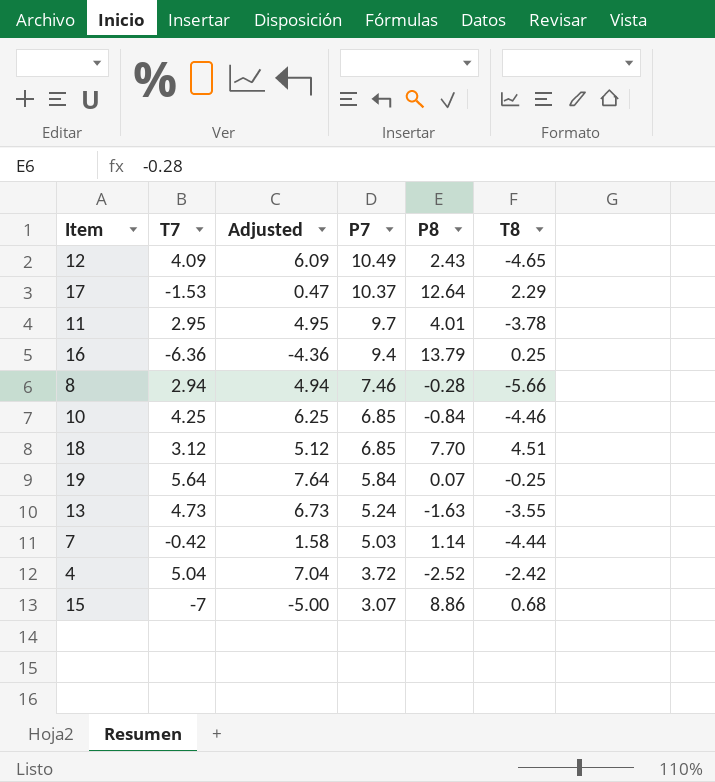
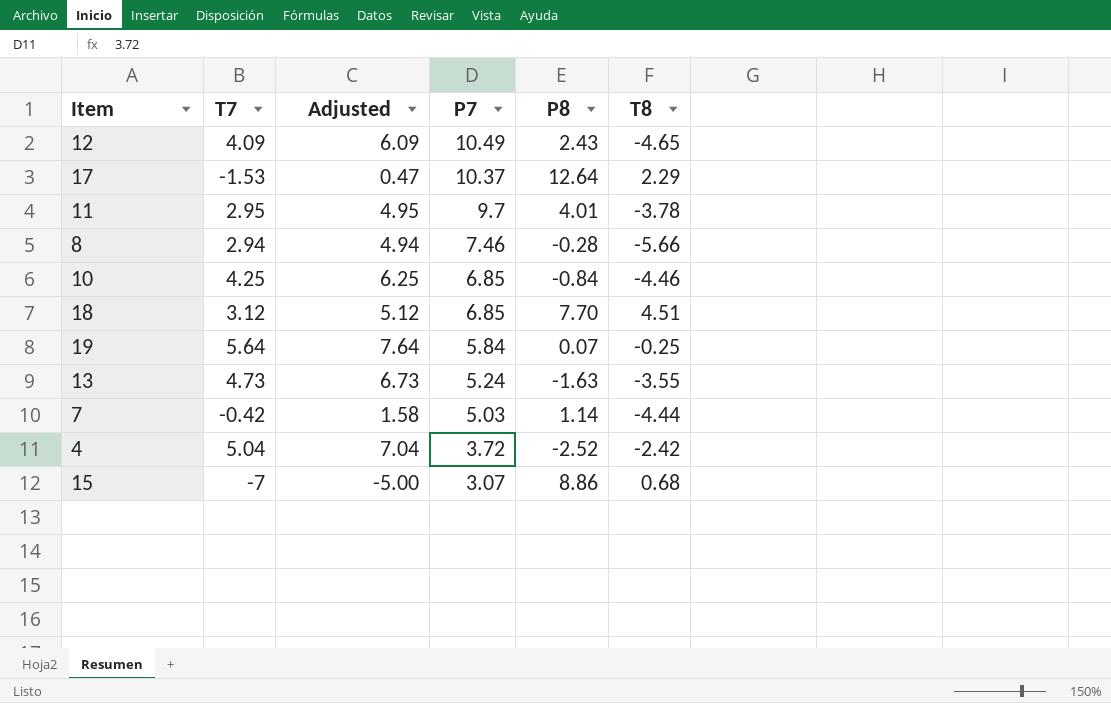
row 16: -6.36 | -4.36 | 9.4 | 13.79 | 0.25 -> none

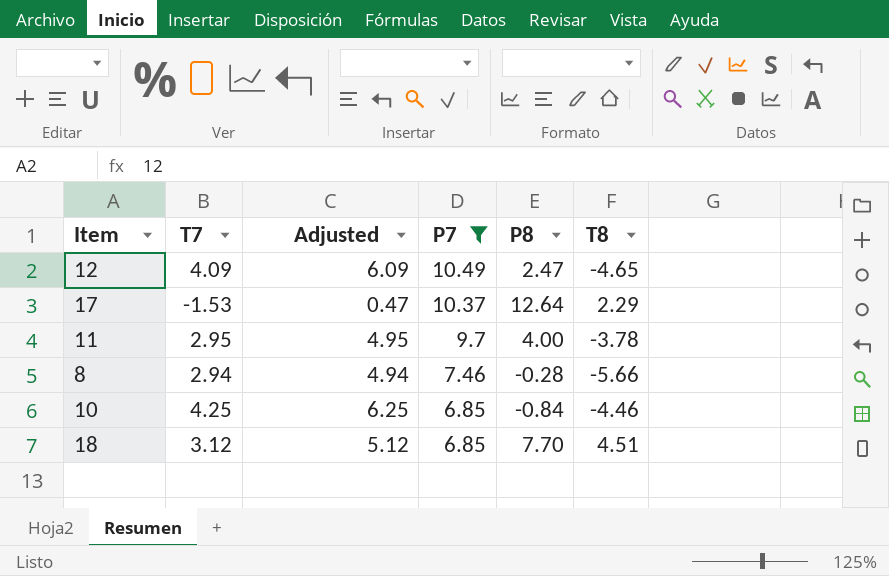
filter: none -> P7 >= 6.85
12 | P8: 2.43 -> 2.47
11 | P8: 4.01 -> 4.00

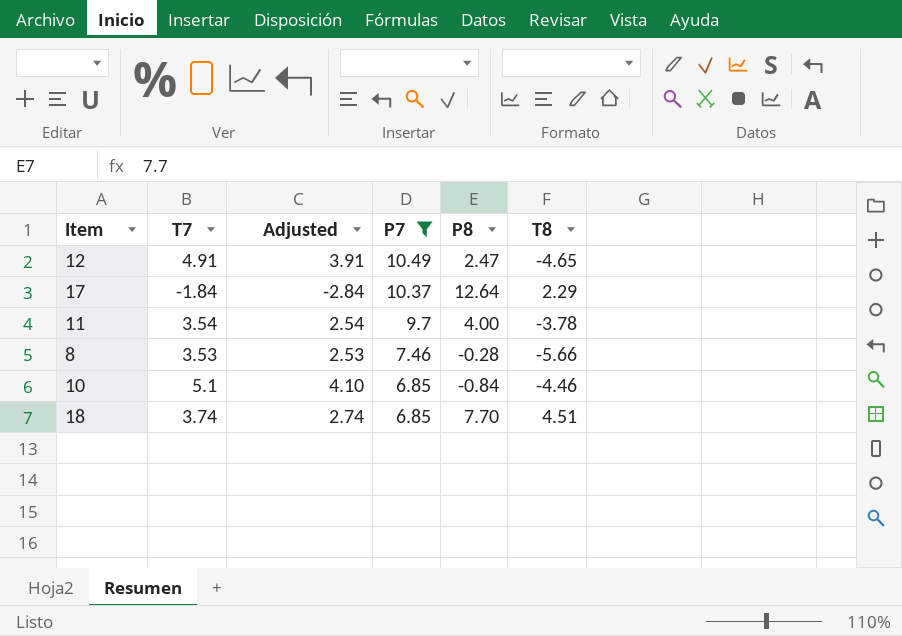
column Adjusted | formula: [T7] + 2 -> [T7] - 1
12 | T7: 4.09 -> 4.91
17 | T7: -1.53 -> -1.84
11 | T7: 2.95 -> 3.54
8 | T7: 2.94 -> 3.53
10 | T7: 4.25 -> 5.1
18 | T7: 3.12 -> 3.74

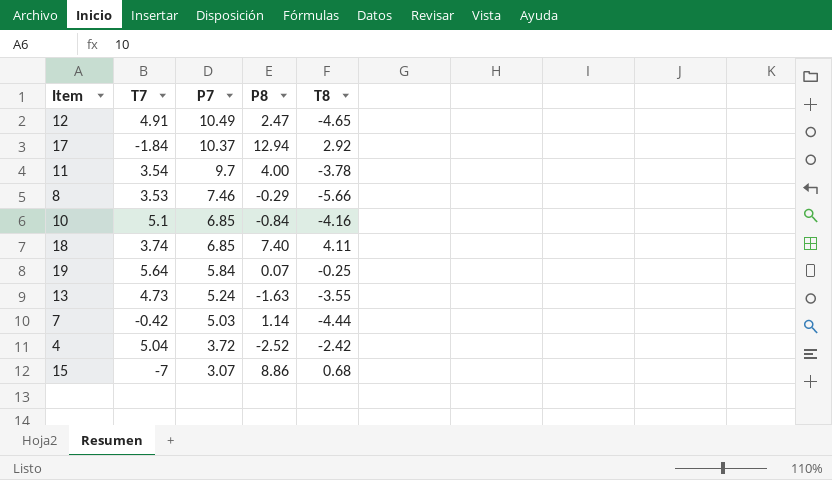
filter: P7 >= 6.85 -> none
column Adjusted | formula: [T7] - 1 -> none
17 | P8: 12.64 -> 12.94
17 | T8: 2.29 -> 2.92
8 | P8: -0.28 -> -0.29
10 | T8: -4.46 -> -4.16
18 | P8: 7.70 -> 7.40
18 | T8: 4.51 -> 4.11

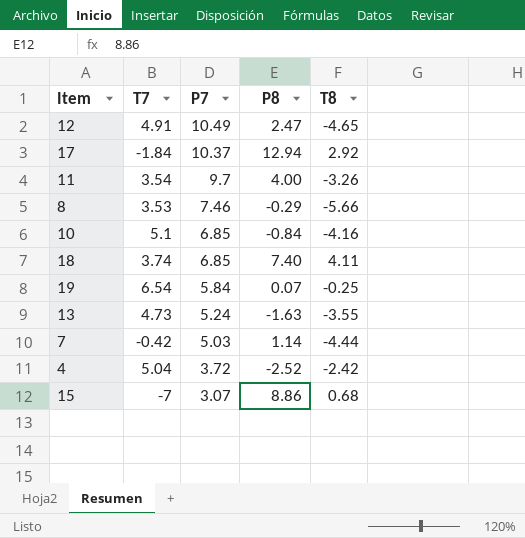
11 | T8: -3.78 -> -3.26
19 | T7: 5.64 -> 6.54

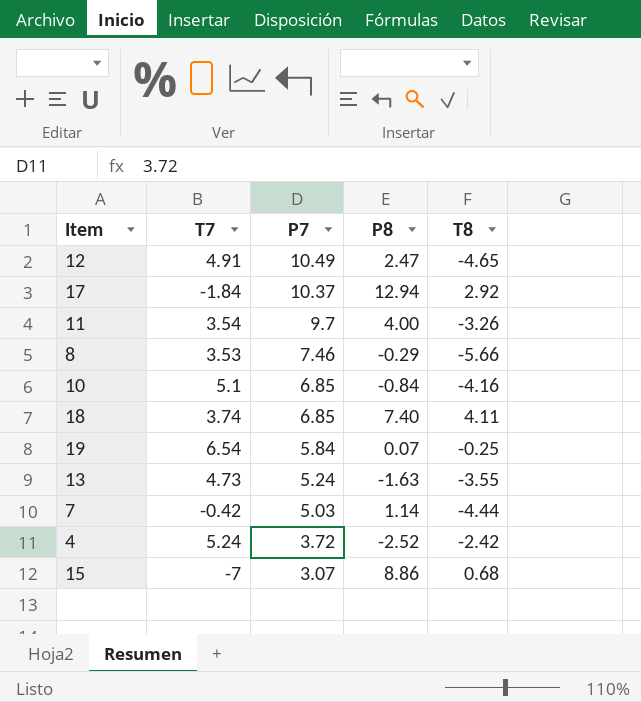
4 | T7: 5.04 -> 5.24

